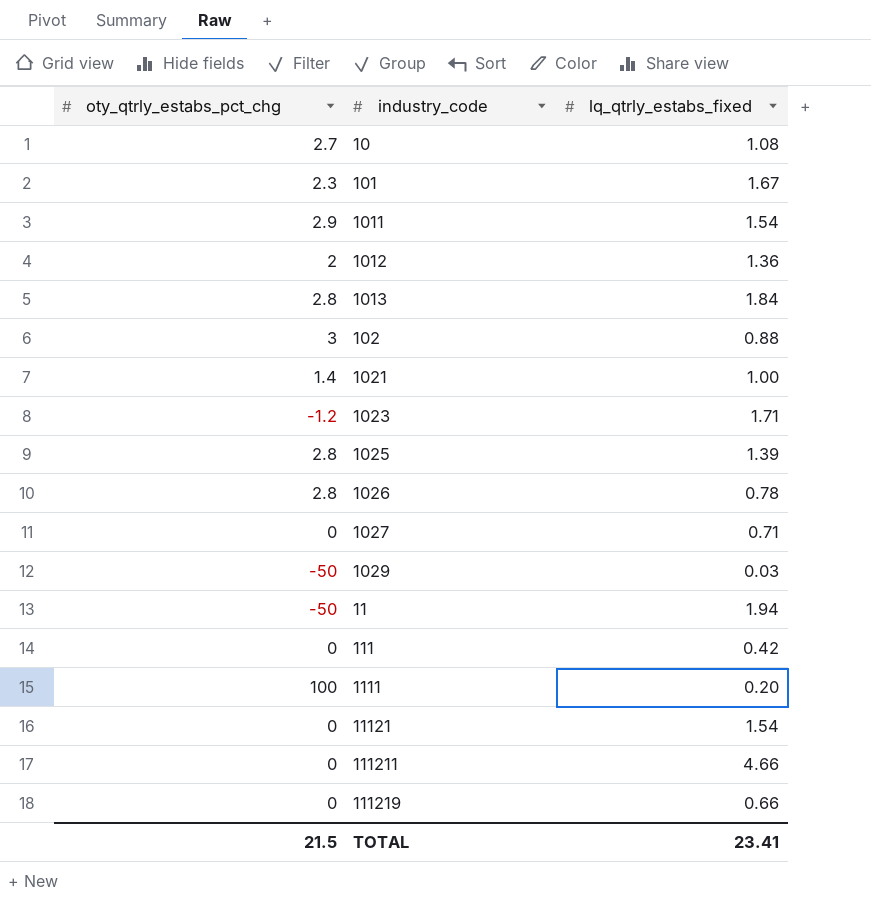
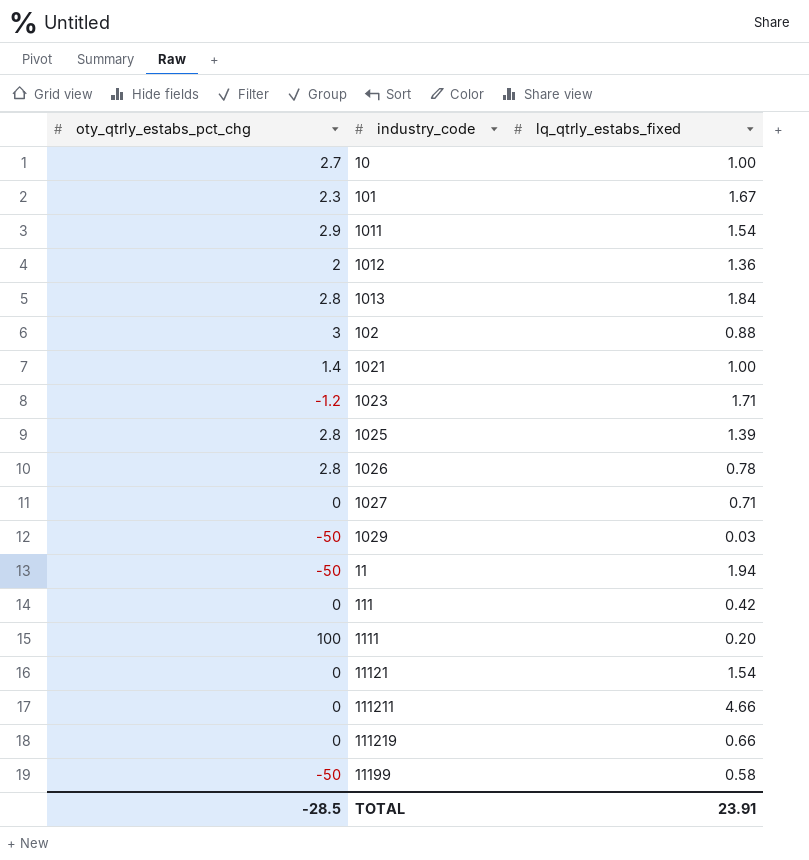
10 | lq_qtrly_estabs_fixed: 1.08 -> 1.00
row 11199: none -> -50 | 0.58
TOTAL | oty_qtrly_estabs_pct_chg: 21.5 -> -28.5
TOTAL | lq_qtrly_estabs_fixed: 23.41 -> 23.91

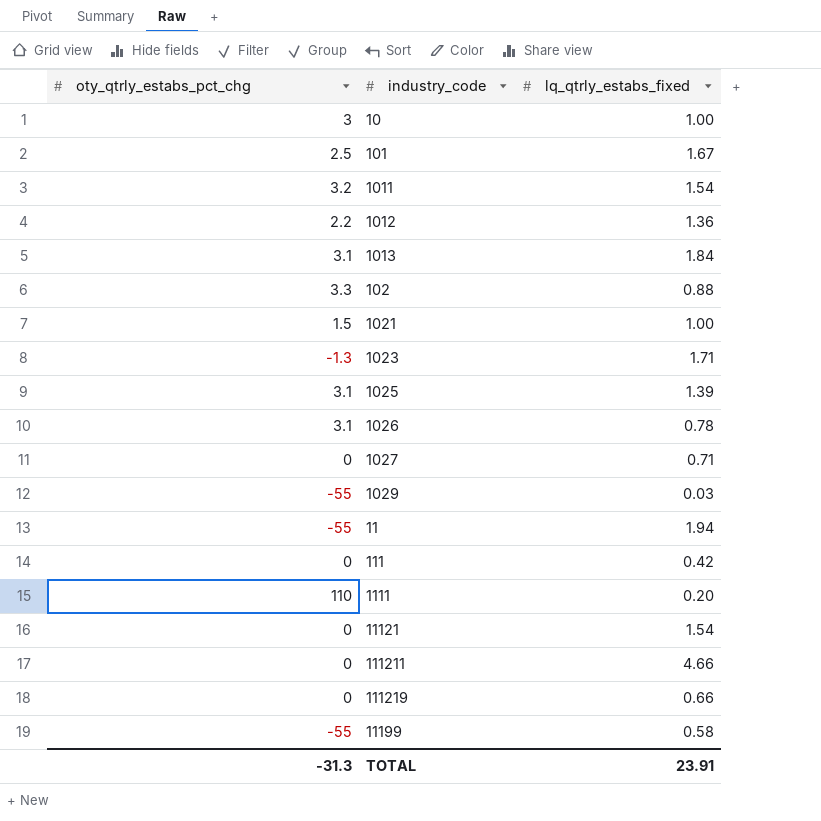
10 | oty_qtrly_estabs_pct_chg: 2.7 -> 3
101 | oty_qtrly_estabs_pct_chg: 2.3 -> 2.5
1011 | oty_qtrly_estabs_pct_chg: 2.9 -> 3.2
1012 | oty_qtrly_estabs_pct_chg: 2 -> 2.2
1013 | oty_qtrly_estabs_pct_chg: 2.8 -> 3.1
102 | oty_qtrly_estabs_pct_chg: 3 -> 3.3
1021 | oty_qtrly_estabs_pct_chg: 1.4 -> 1.5
1023 | oty_qtrly_estabs_pct_chg: -1.2 -> -1.3
1025 | oty_qtrly_estabs_pct_chg: 2.8 -> 3.1
1026 | oty_qtrly_estabs_pct_chg: 2.8 -> 3.1
1029 | oty_qtrly_estabs_pct_chg: -50 -> -55
11 | oty_qtrly_estabs_pct_chg: -50 -> -55
1111 | oty_qtrly_estabs_pct_chg: 100 -> 110
11199 | oty_qtrly_estabs_pct_chg: -50 -> -55
TOTAL | oty_qtrly_estabs_pct_chg: -28.5 -> -31.3

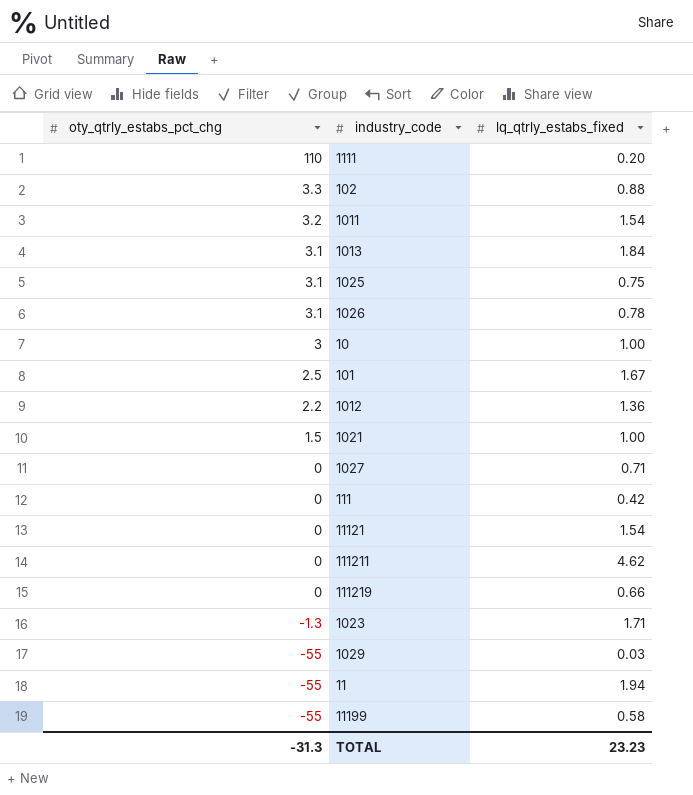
row order: none -> oty_qtrly_estabs_pct_chg descending
1025 | lq_qtrly_estabs_fixed: 1.39 -> 0.75
111211 | lq_qtrly_estabs_fixed: 4.66 -> 4.62
TOTAL | lq_qtrly_estabs_fixed: 23.91 -> 23.23

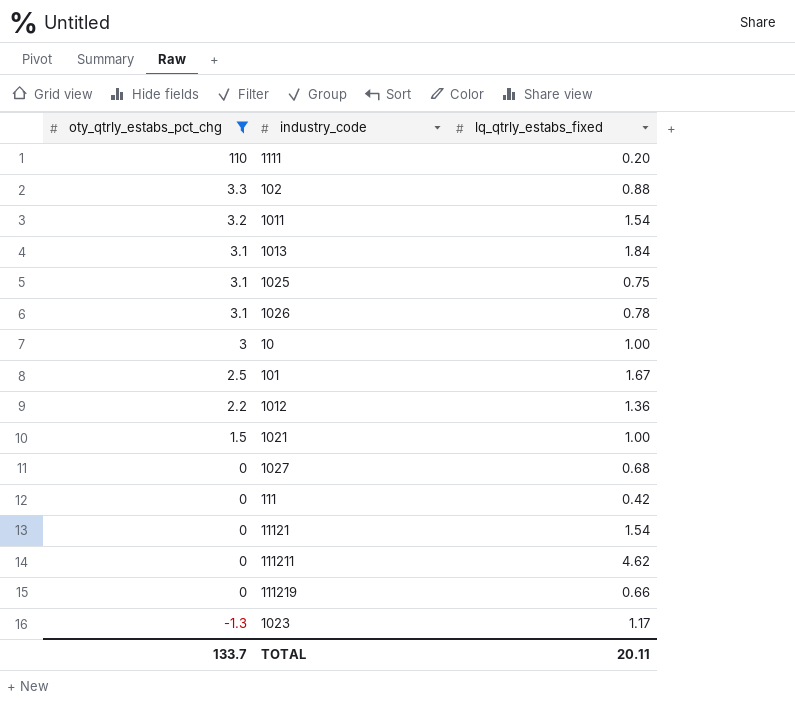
filter: none -> oty_qtrly_estabs_pct_chg != -55
1027 | lq_qtrly_estabs_fixed: 0.71 -> 0.68
1023 | lq_qtrly_estabs_fixed: 1.71 -> 1.17
TOTAL | oty_qtrly_estabs_pct_chg: -31.3 -> 133.7
TOTAL | lq_qtrly_estabs_fixed: 23.23 -> 20.11

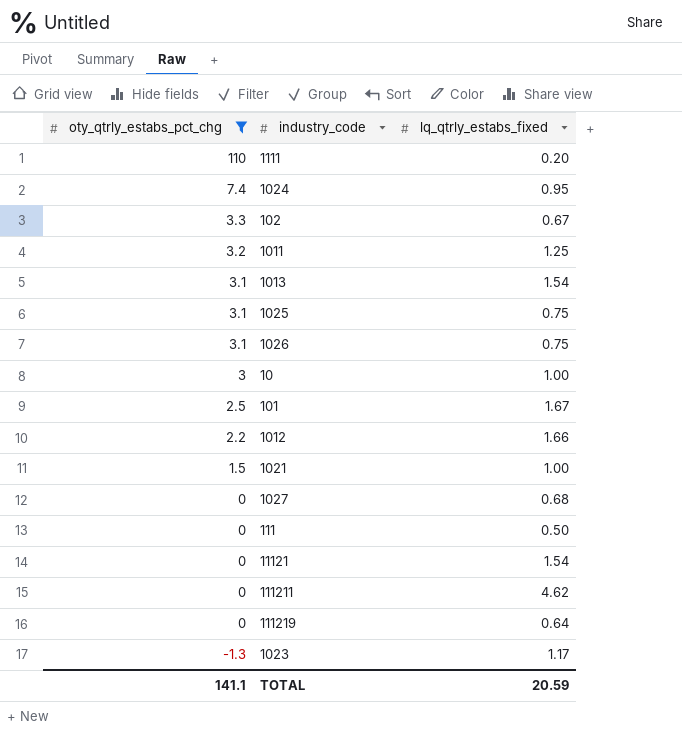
row 1024: none -> 7.4 | 0.95
102 | lq_qtrly_estabs_fixed: 0.88 -> 0.67
1011 | lq_qtrly_estabs_fixed: 1.54 -> 1.25
1013 | lq_qtrly_estabs_fixed: 1.84 -> 1.54
1026 | lq_qtrly_estabs_fixed: 0.78 -> 0.75
1012 | lq_qtrly_estabs_fixed: 1.36 -> 1.66
111 | lq_qtrly_estabs_fixed: 0.42 -> 0.50
111219 | lq_qtrly_estabs_fixed: 0.66 -> 0.64
TOTAL | oty_qtrly_estabs_pct_chg: 133.7 -> 141.1
TOTAL | lq_qtrly_estabs_fixed: 20.11 -> 20.59

